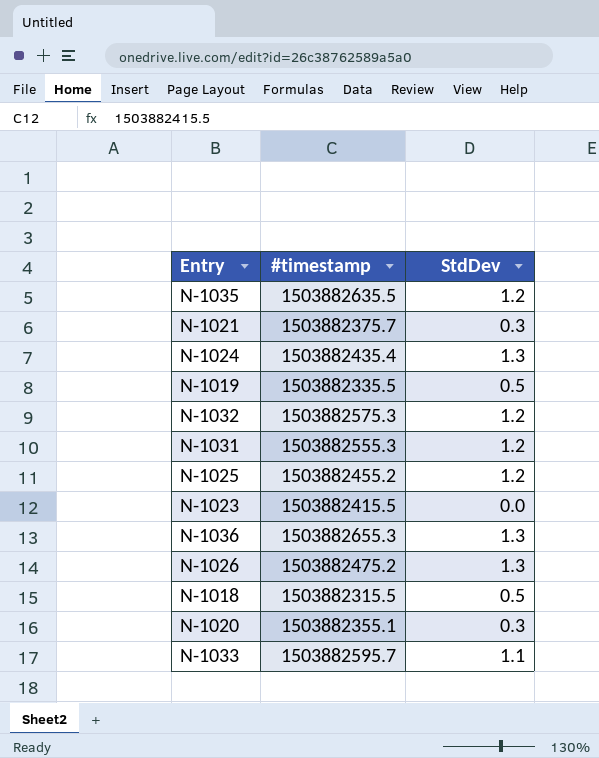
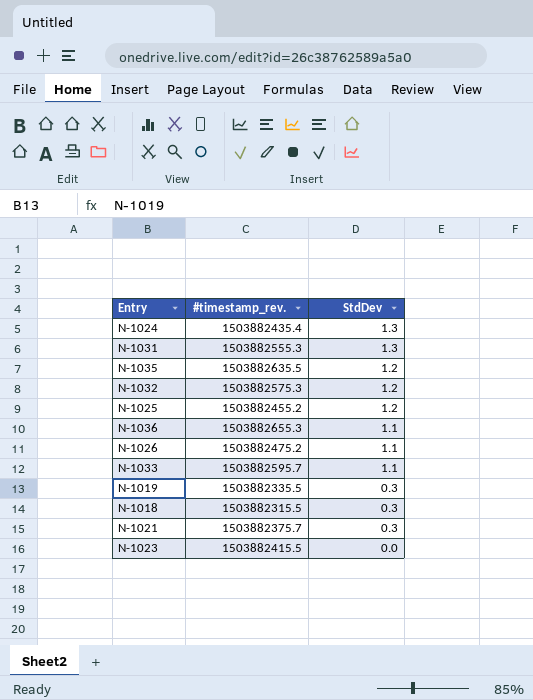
row order: none -> StdDev descending
column name: #timestamp -> #timestamp_rev.
row N-1020: 1503882355.1 | 0.3 -> none
N-1031 | StdDev: 1.2 -> 1.3
N-1036 | StdDev: 1.3 -> 1.1
N-1026 | StdDev: 1.3 -> 1.1
N-1019 | StdDev: 0.5 -> 0.3
N-1018 | StdDev: 0.5 -> 0.3

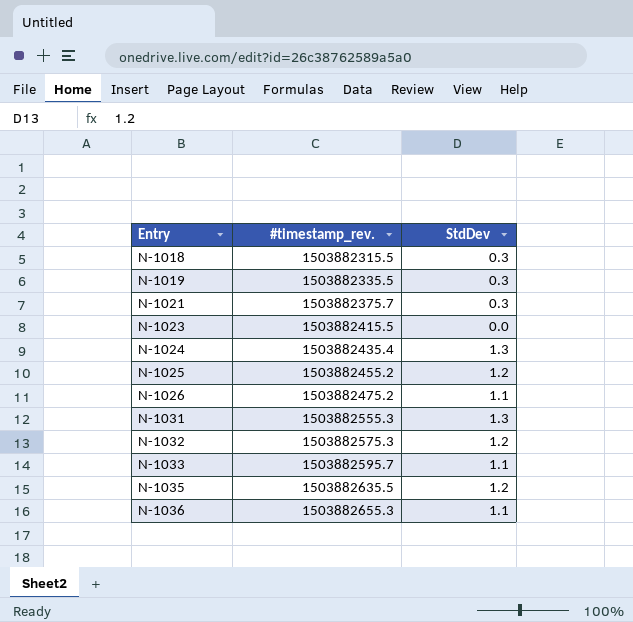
row order: StdDev descending -> Entry ascending

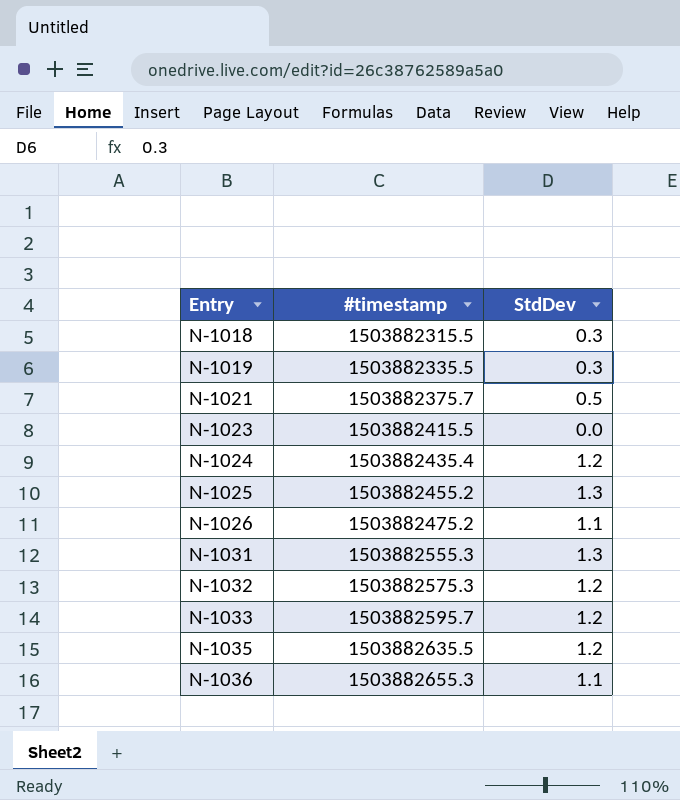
column name: #timestamp_rev. -> #timestamp
N-1021 | StdDev: 0.3 -> 0.5
N-1024 | StdDev: 1.3 -> 1.2
N-1025 | StdDev: 1.2 -> 1.3
N-1033 | StdDev: 1.1 -> 1.2

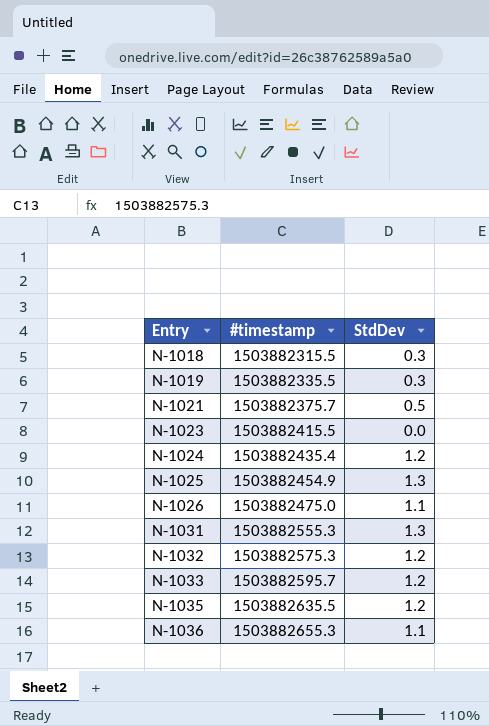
N-1025 | #timestamp: 1503882455.2 -> 1503882454.9
N-1026 | #timestamp: 1503882475.2 -> 1503882475.0

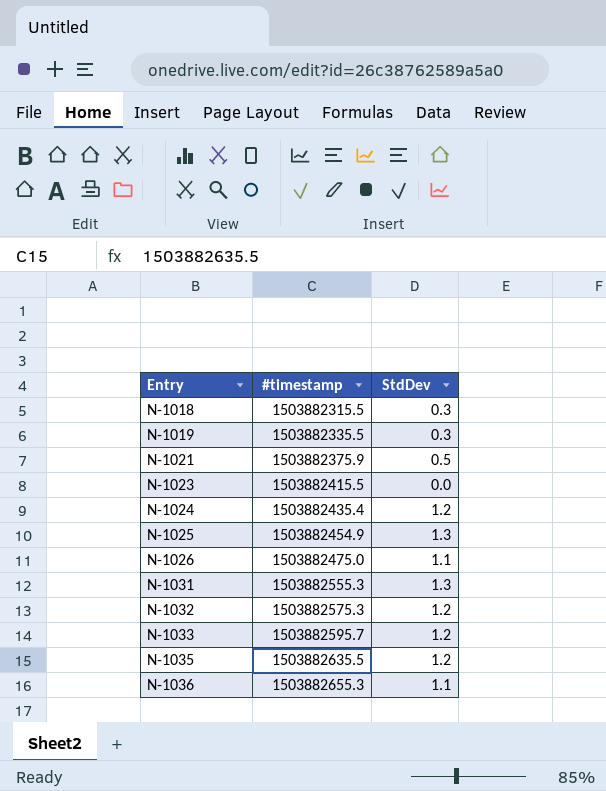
N-1021 | #timestamp: 1503882375.7 -> 1503882375.9

